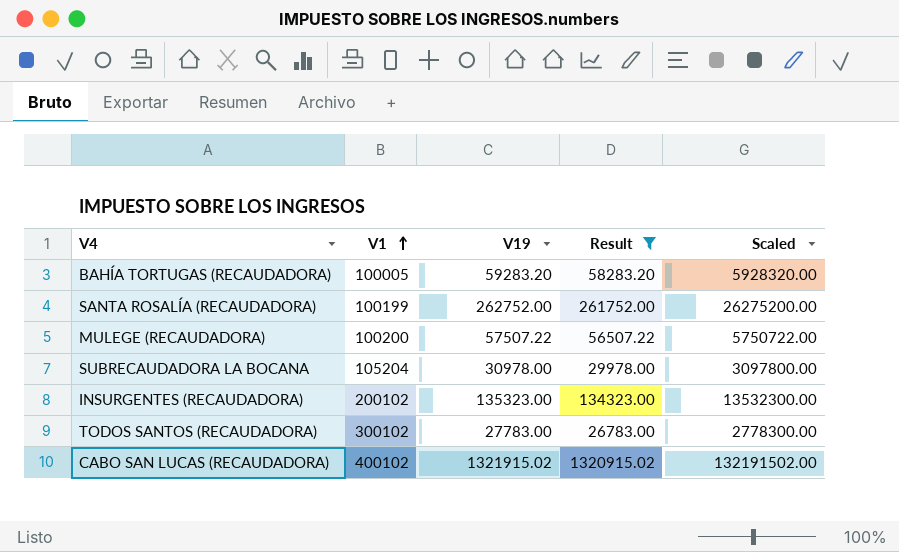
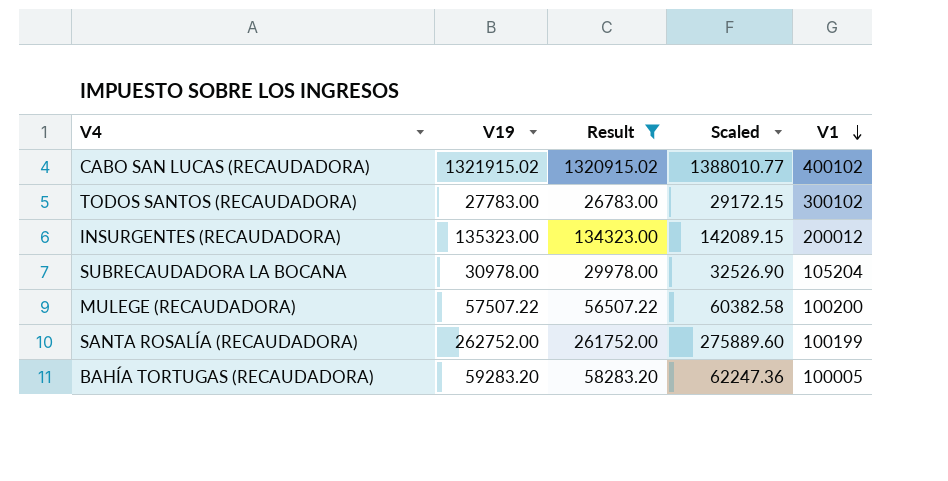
row order: V1 ascending -> V1 descending
column Scaled | formula: [V19] * 100 -> [V19] * 1.05
column V1 | position: 2 -> 5
INSURGENTES (RECAUDADORA) | V1: 200102 -> 200012

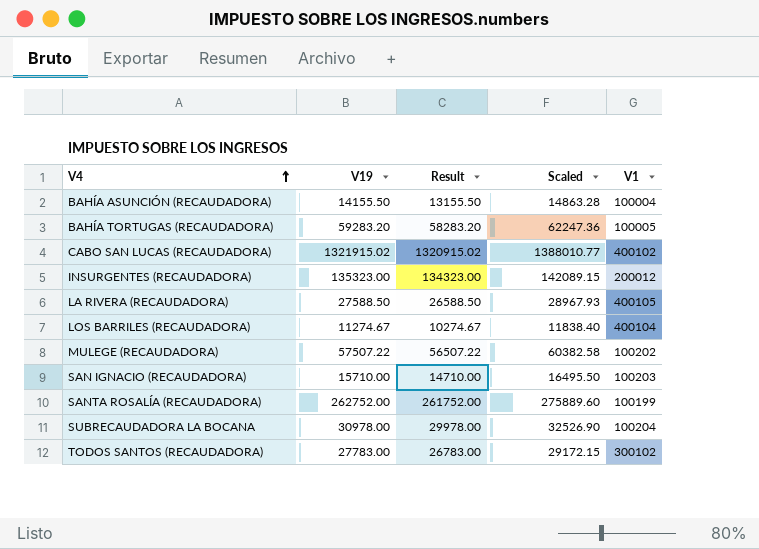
filter: Result >= 26783.00 -> none
row order: V1 descending -> V4 ascending
MULEGE (RECAUDADORA) | V1: 100200 -> 100202
SUBRECAUDADORA LA BOCANA | V1: 105204 -> 100204

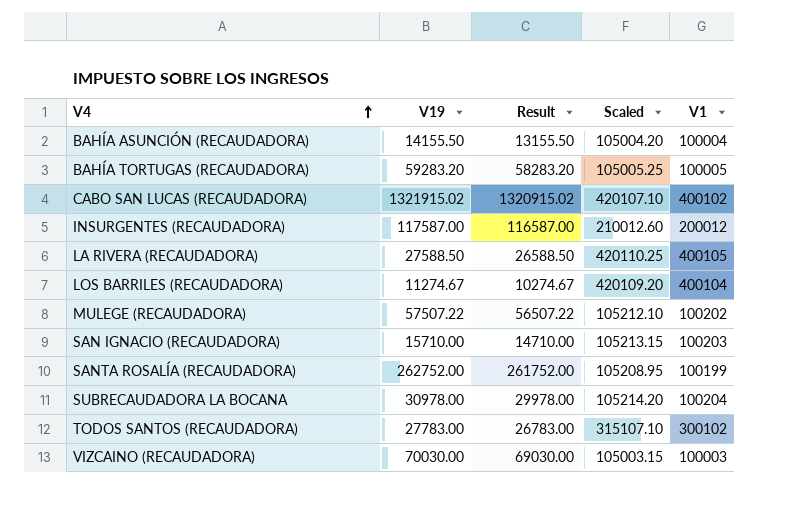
column Scaled | formula: [V19] * 1.05 -> [V1] * 1.05
INSURGENTES (RECAUDADORA) | V19: 135323.00 -> 117587.00
INSURGENTES (RECAUDADORA) | Result: 134323.00 -> 116587.00
row VIZCAINO (RECAUDADORA): none -> 70030.00 | 69030.00 | 105003.15 | 100003

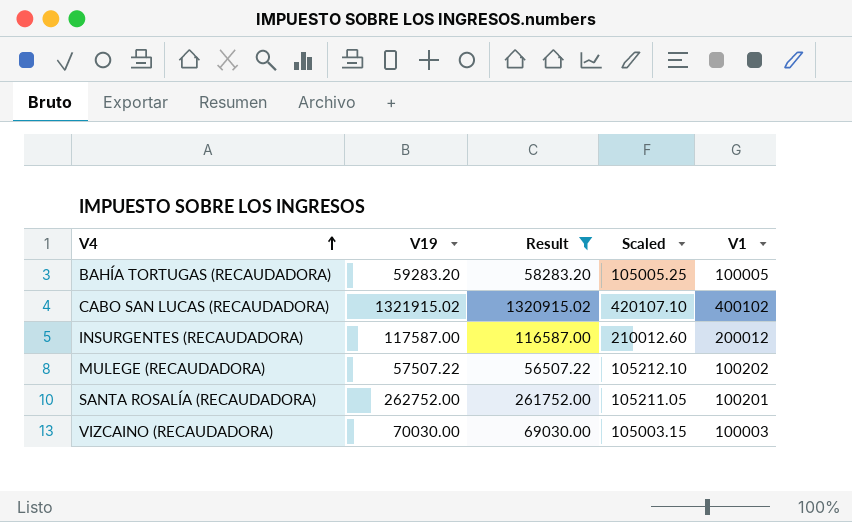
filter: none -> Result >= 56507.22
SANTA ROSALÍA (RECAUDADORA) | Scaled: 105208.95 -> 105211.05
SANTA ROSALÍA (RECAUDADORA) | V1: 100199 -> 100201

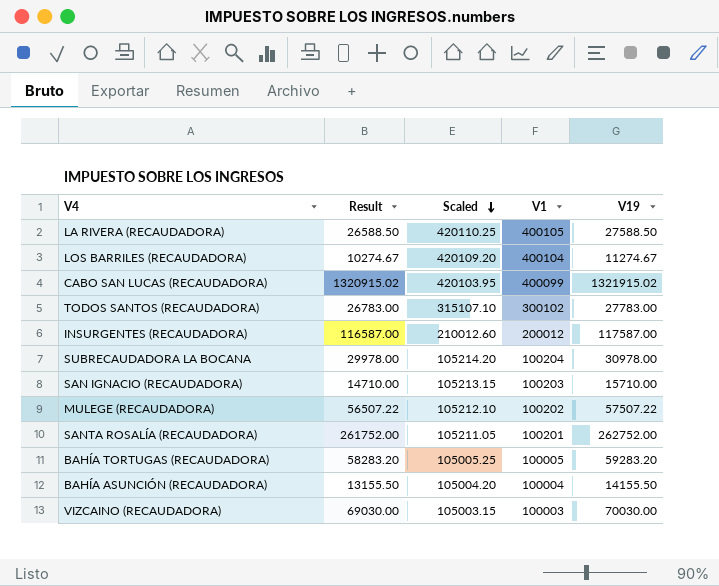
filter: Result >= 56507.22 -> none
row order: V4 ascending -> Scaled descending
column V19 | position: 2 -> 5
CABO SAN LUCAS (RECAUDADORA) | Scaled: 420107.10 -> 420103.95
CABO SAN LUCAS (RECAUDADORA) | V1: 400102 -> 400099

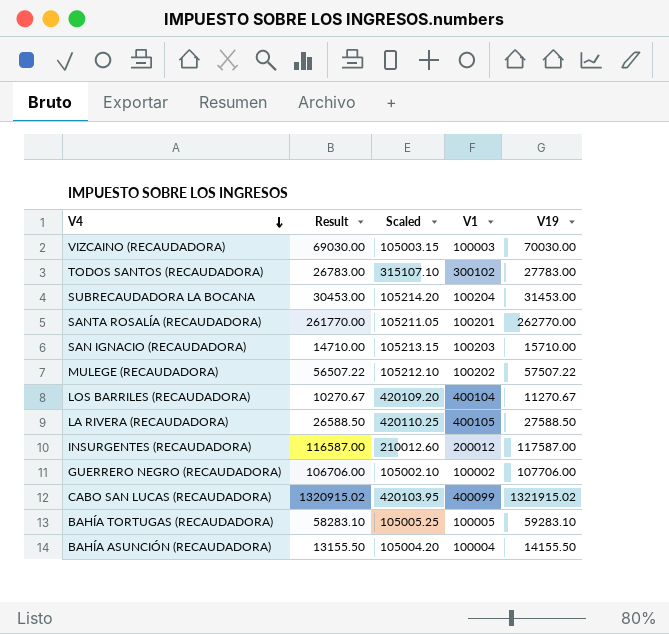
row order: Scaled descending -> V4 descending
SUBRECAUDADORA LA BOCANA | Result: 29978.00 -> 30453.00
SUBRECAUDADORA LA BOCANA | V19: 30978.00 -> 31453.00
SANTA ROSALÍA (RECAUDADORA) | Result: 261752.00 -> 261770.00
SANTA ROSALÍA (RECAUDADORA) | V19: 262752.00 -> 262770.00
LOS BARRILES (RECAUDADORA) | Result: 10274.67 -> 10270.67
LOS BARRILES (RECAUDADORA) | V19: 11274.67 -> 11270.67
row GUERRERO NEGRO (RECAUDADORA): none -> 106706.00 | 105002.10 | 100002 | 107706.00
BAHÍA TORTUGAS (RECAUDADORA) | Result: 58283.20 -> 58283.10
BAHÍA TORTUGAS (RECAUDADORA) | V19: 59283.20 -> 59283.10

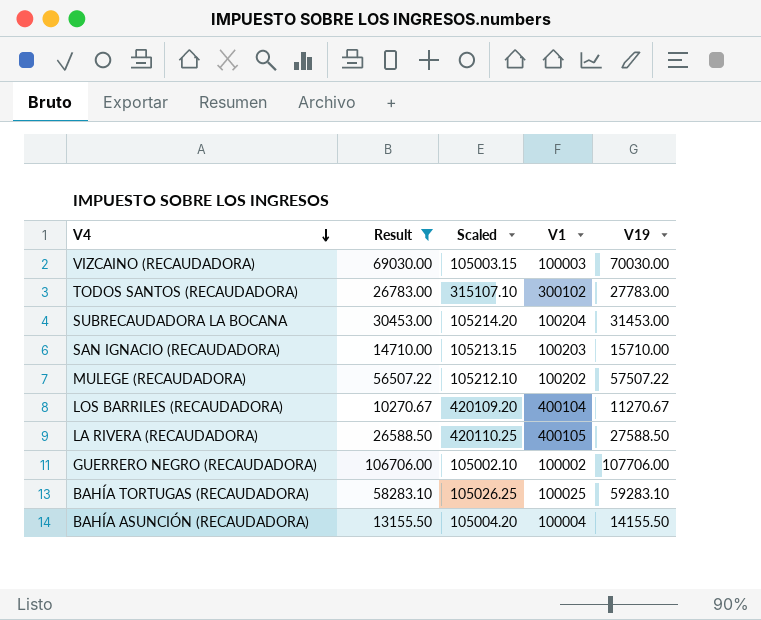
filter: none -> Result <= 106706.00
BAHÍA TORTUGAS (RECAUDADORA) | Scaled: 105005.25 -> 105026.25
BAHÍA TORTUGAS (RECAUDADORA) | V1: 100005 -> 100025

